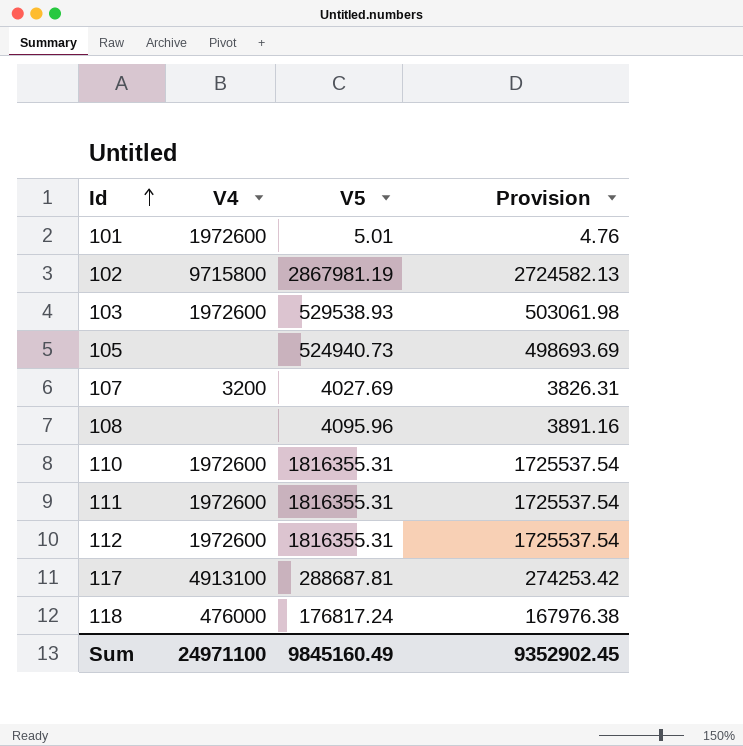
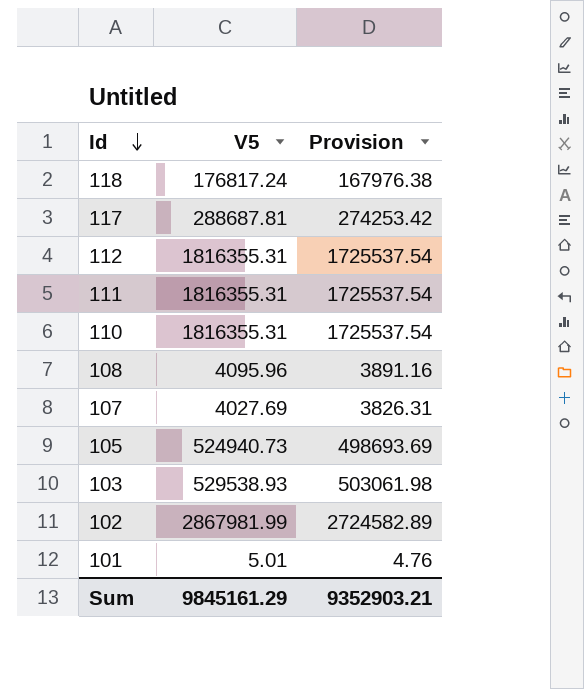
row order: Id ascending -> Id descending
column V4 | position: 2 -> none
102 | V5: 2867981.19 -> 2867981.99
102 | Provision: 2724582.13 -> 2724582.89
Sum | V5: 9845160.49 -> 9845161.29
Sum | Provision: 9352902.45 -> 9352903.21

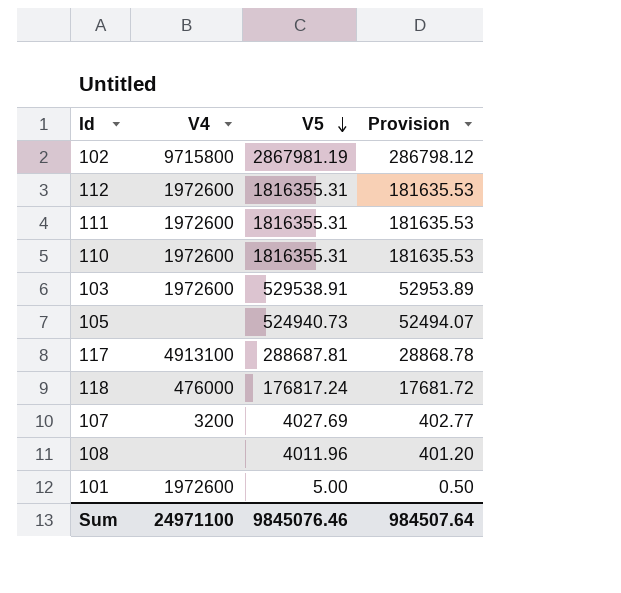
row order: Id descending -> V5 descending
column V4 | position: none -> 2
column Provision | formula: [V5] * 0.95 -> [V5] * 0.1
102 | V5: 2867981.99 -> 2867981.19
103 | V5: 529538.93 -> 529538.91
108 | V5: 4095.96 -> 4011.96
101 | V5: 5.01 -> 5.00
Sum | V5: 9845161.29 -> 9845076.46
Sum | Provision: 9352903.21 -> 984507.64

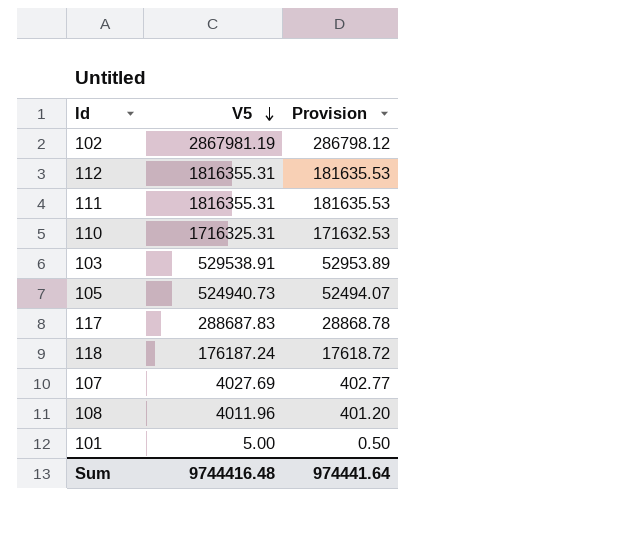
column V4 | position: 2 -> none
110 | V5: 1816355.31 -> 1716325.31
110 | Provision: 181635.53 -> 171632.53
117 | V5: 288687.81 -> 288687.83
118 | V5: 176817.24 -> 176187.24
118 | Provision: 17681.72 -> 17618.72
Sum | V5: 9845076.46 -> 9744416.48
Sum | Provision: 984507.64 -> 974441.64

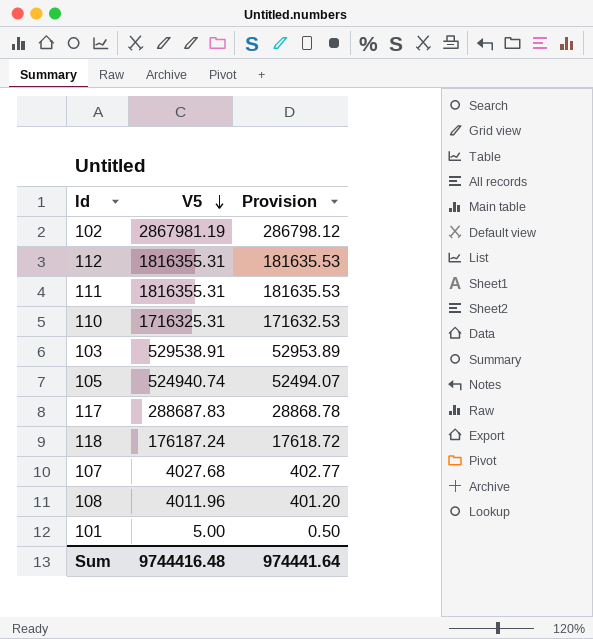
105 | V5: 524940.73 -> 524940.74
107 | V5: 4027.69 -> 4027.68

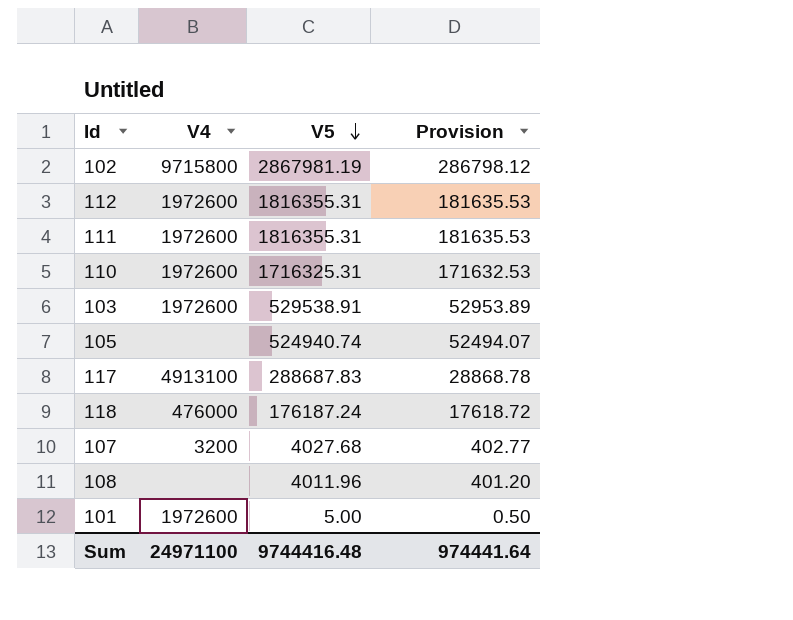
column V4 | position: none -> 2

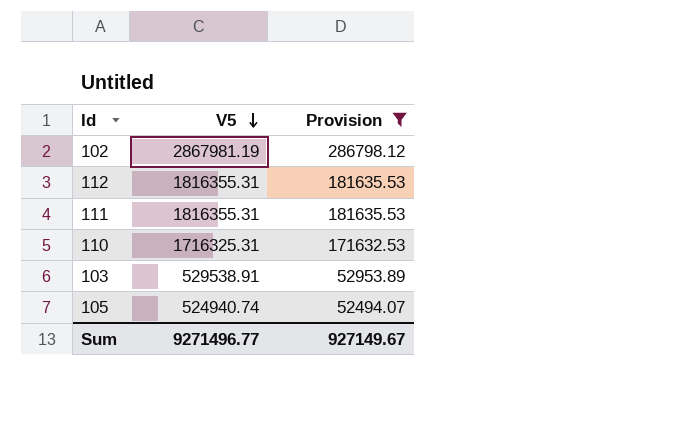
filter: none -> Provision >= 52494.07
column V4 | position: 2 -> none
Sum | V5: 9744416.48 -> 9271496.77
Sum | Provision: 974441.64 -> 927149.67

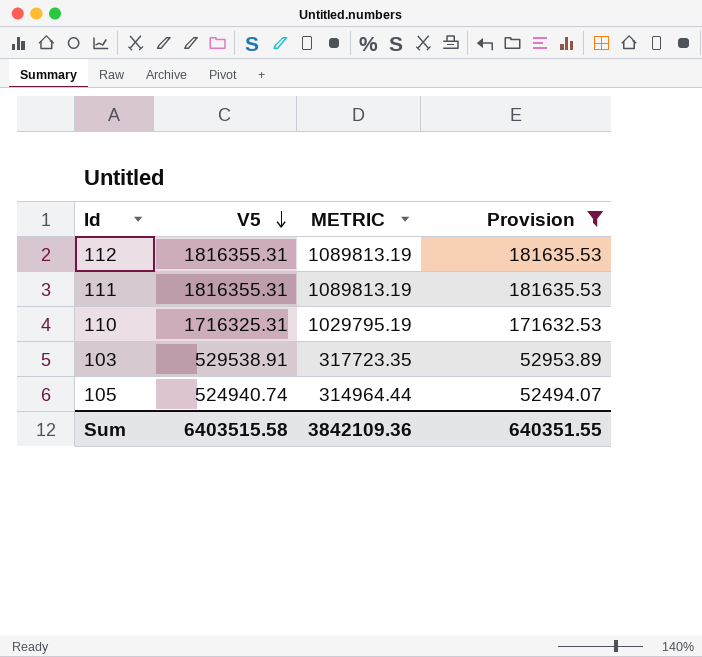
column METRIC | formula: none -> [V5] * 0.6
row 102: 2867981.19 | 286798.12 -> none
Sum | V5: 9271496.77 -> 6403515.58
Sum | Provision: 927149.67 -> 640351.55

